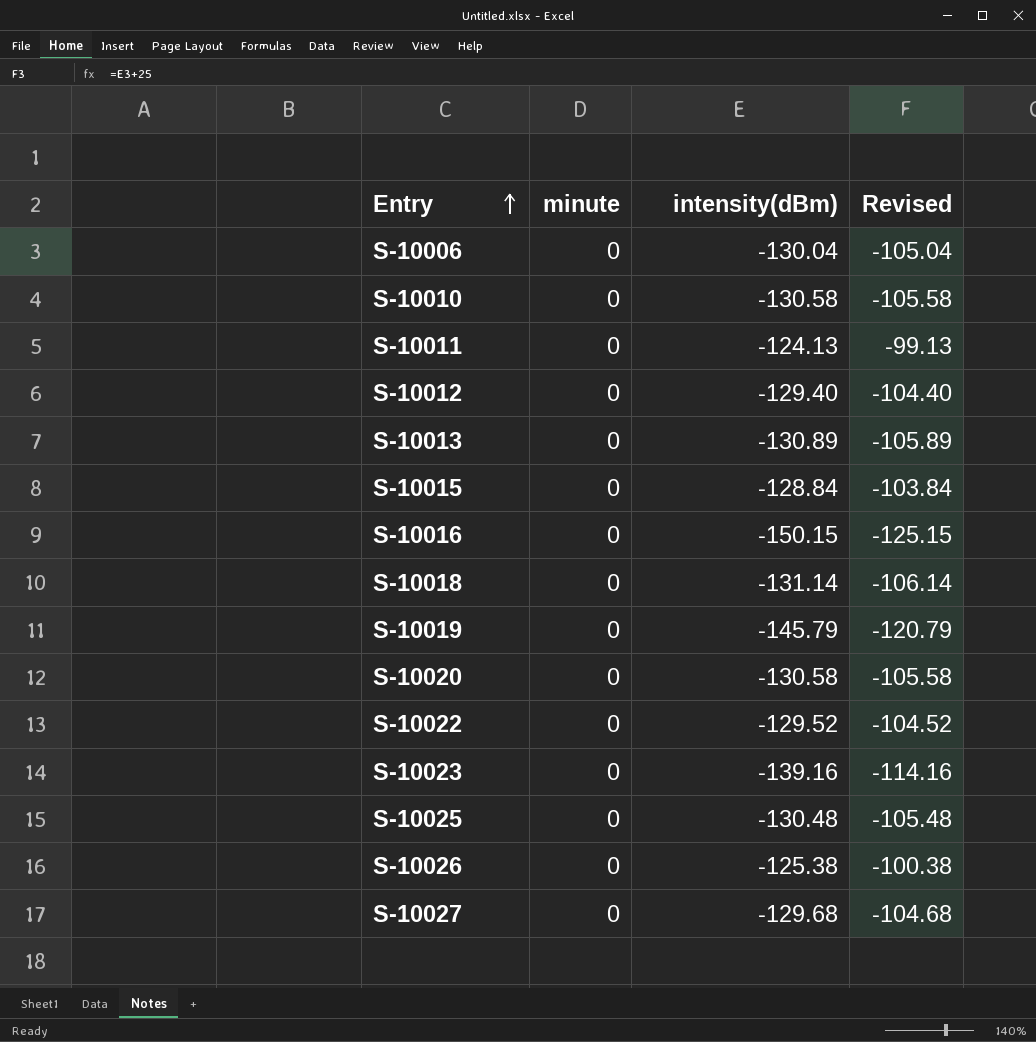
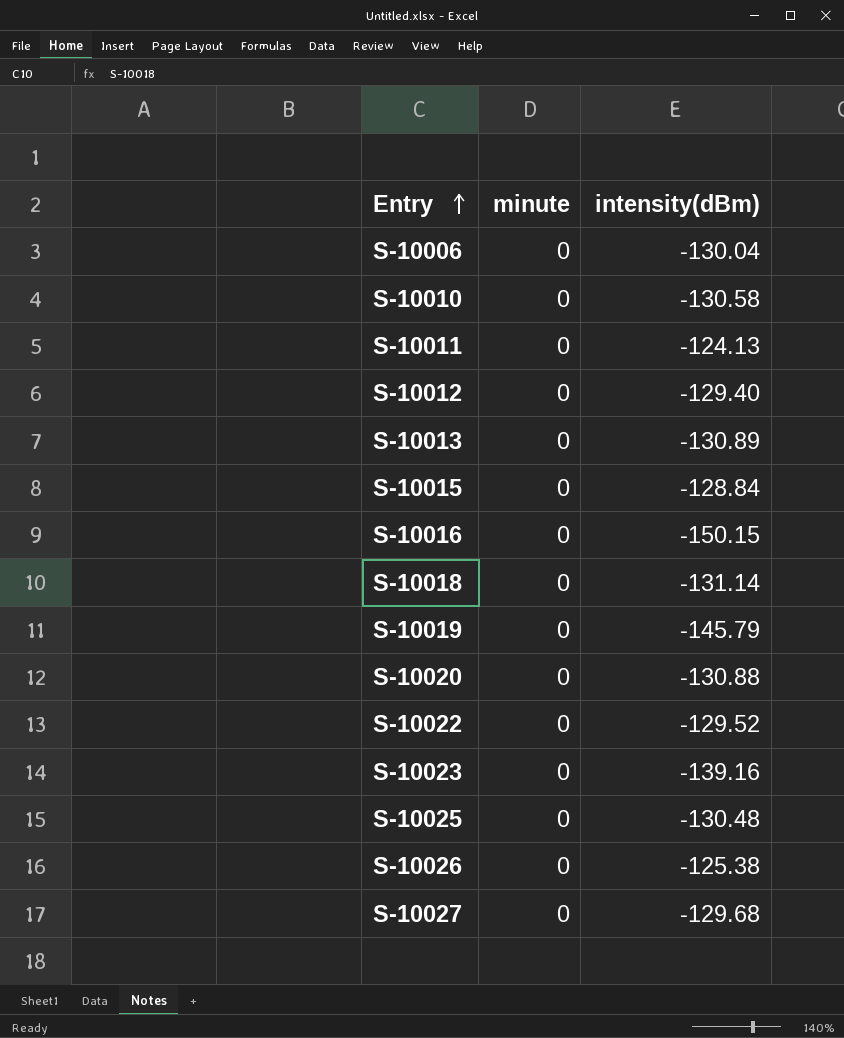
column Revised | formula: [intensity(dBm)] + 25 -> none
S-10020 | intensity(dBm): -130.58 -> -130.88

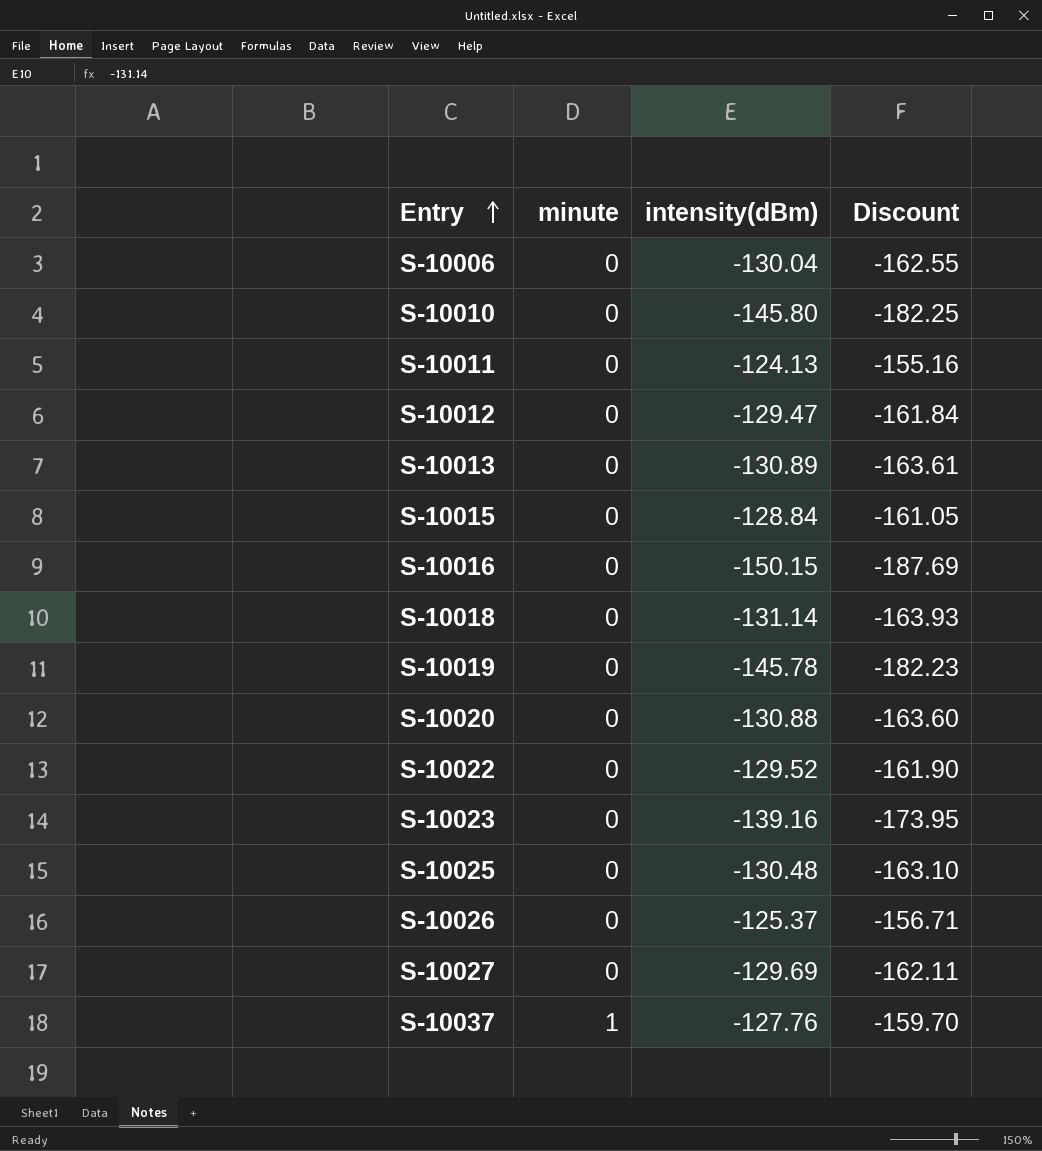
column Discount | formula: none -> [intensity(dBm)] * 1.25
S-10010 | intensity(dBm): -130.58 -> -145.80
S-10012 | intensity(dBm): -129.40 -> -129.47
S-10019 | intensity(dBm): -145.79 -> -145.78
S-10026 | intensity(dBm): -125.38 -> -125.37
S-10027 | intensity(dBm): -129.68 -> -129.69
row S-10037: none -> 1 | -127.76 | -159.70

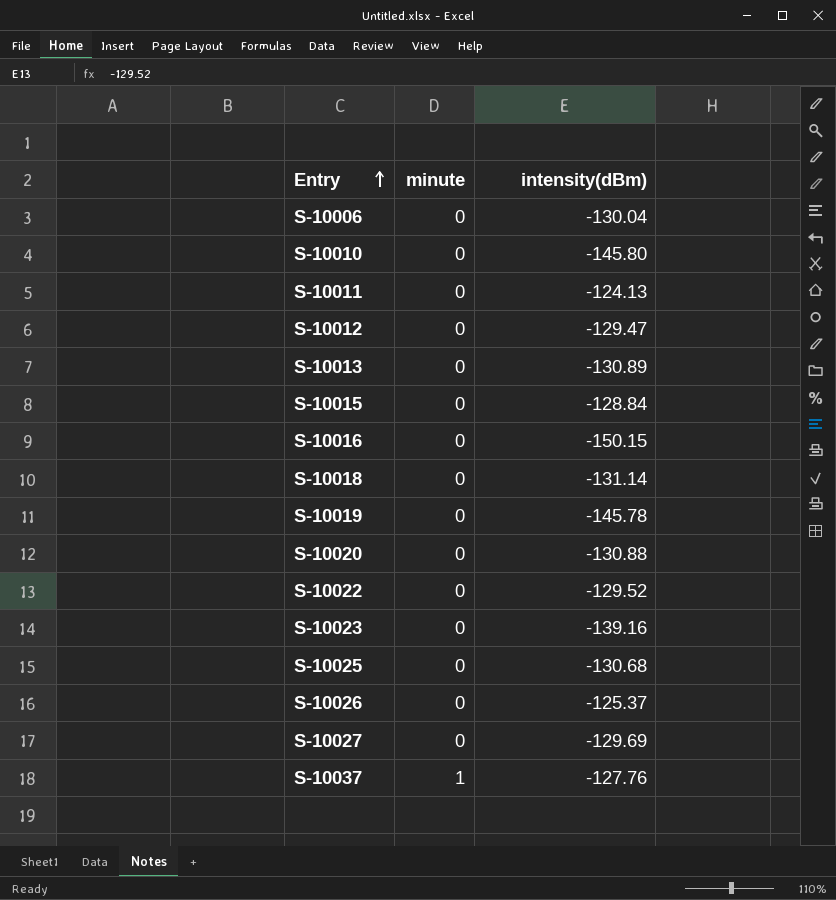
column Discount | formula: [intensity(dBm)] * 1.25 -> none
S-10025 | intensity(dBm): -130.48 -> -130.68

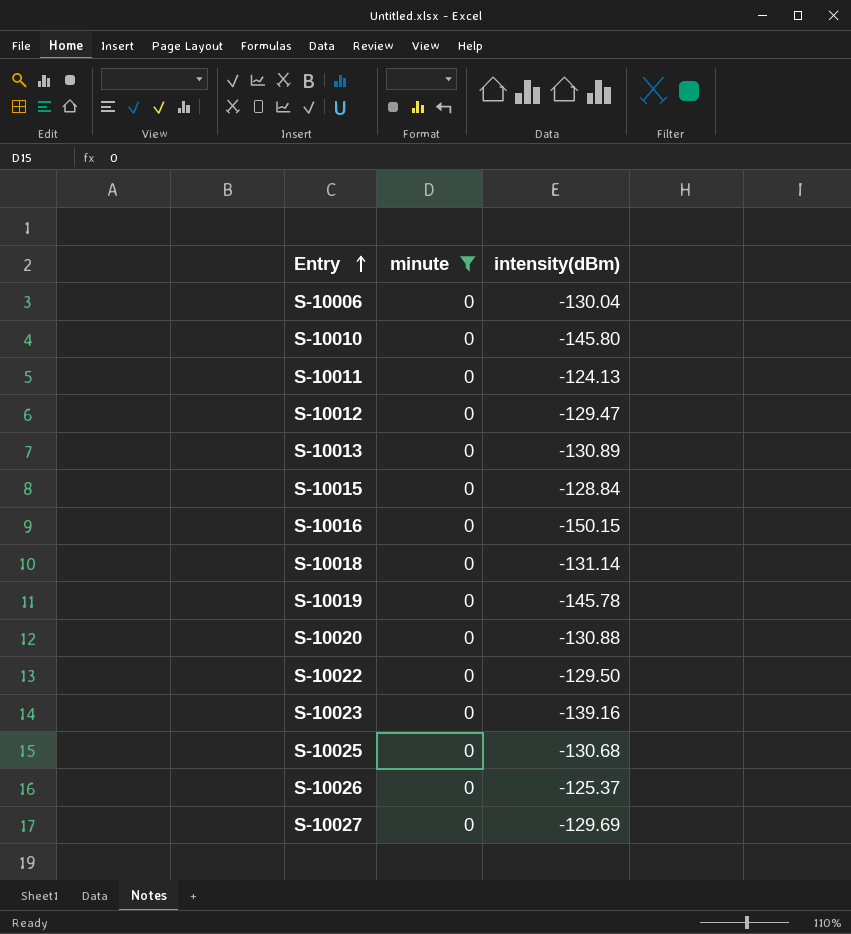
filter: none -> minute = 0
S-10022 | intensity(dBm): -129.52 -> -129.50

